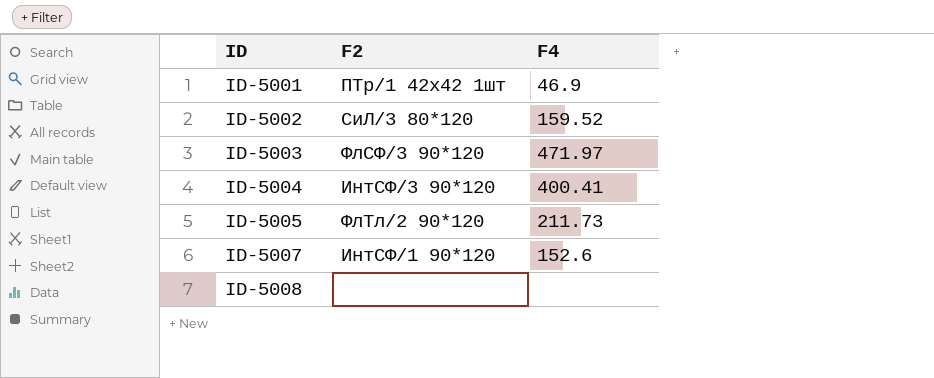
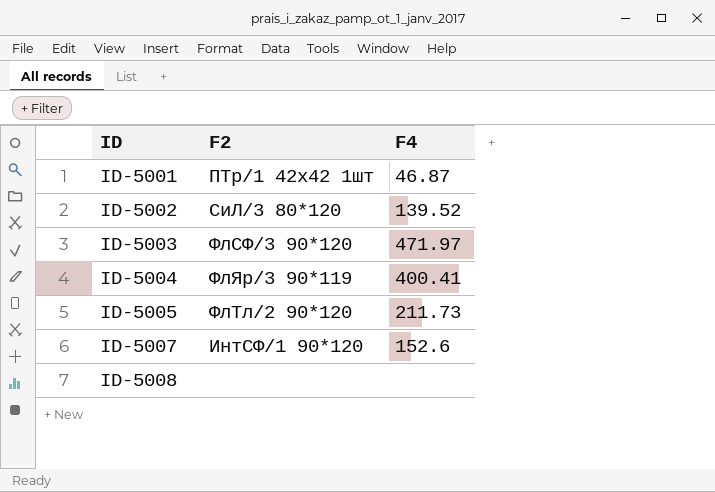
ID-5001 | F4: 46.9 -> 46.87
ID-5002 | F4: 159.52 -> 139.52
ID-5004 | F2: ИнтСФ/3 90*120 -> ФлЯр/3 90*119

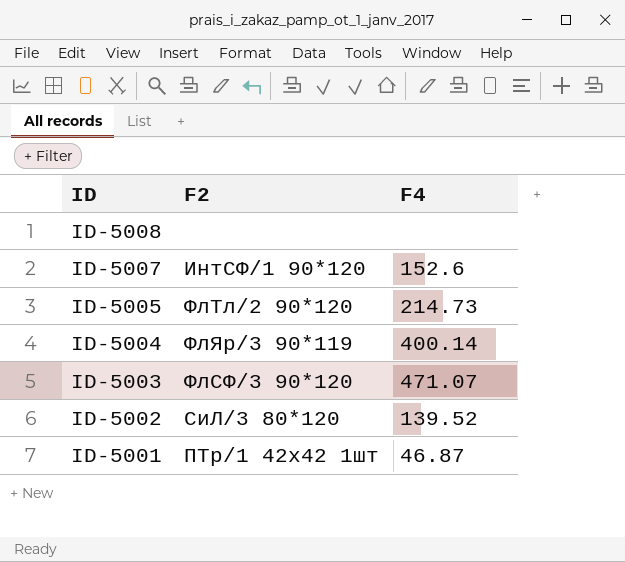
row order: ID ascending -> ID descending
ID-5005 | F4: 211.73 -> 214.73
ID-5004 | F4: 400.41 -> 400.14
ID-5003 | F4: 471.97 -> 471.07

